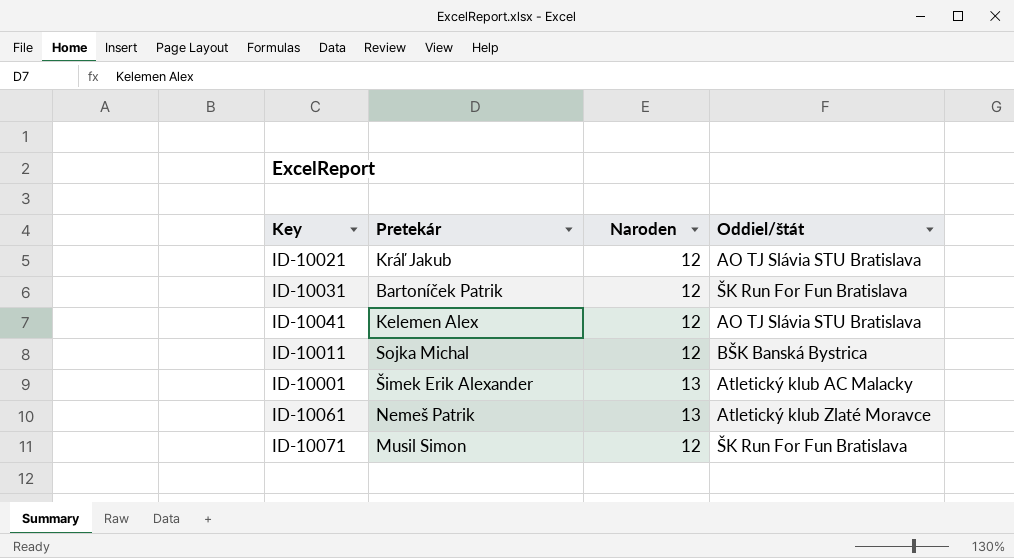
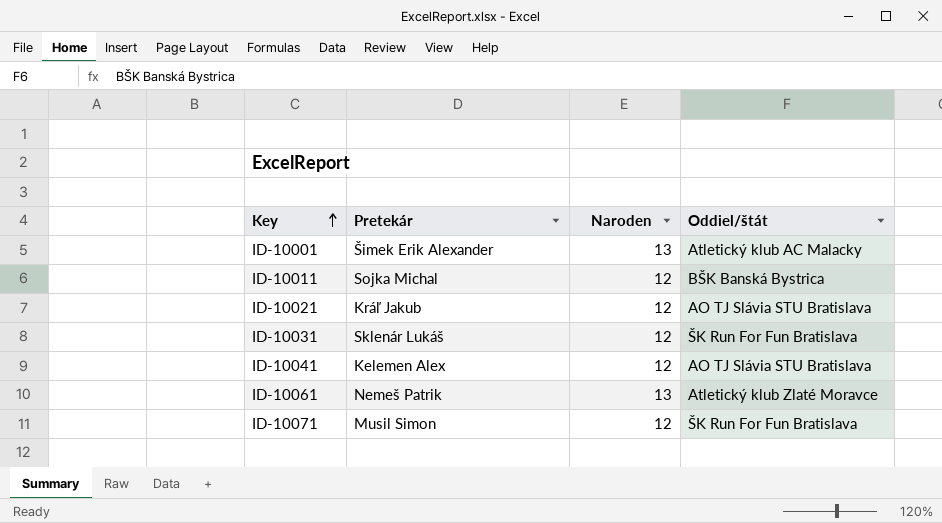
row order: none -> Key ascending
ID-10031 | Pretekár: Bartoníček Patrik -> Sklenár Lukáš

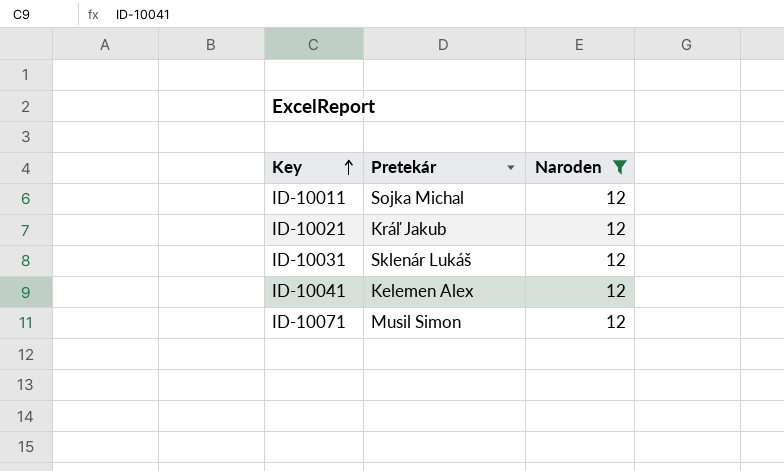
filter: none -> Naroden = 12
column Oddiel/štát | position: 4 -> none

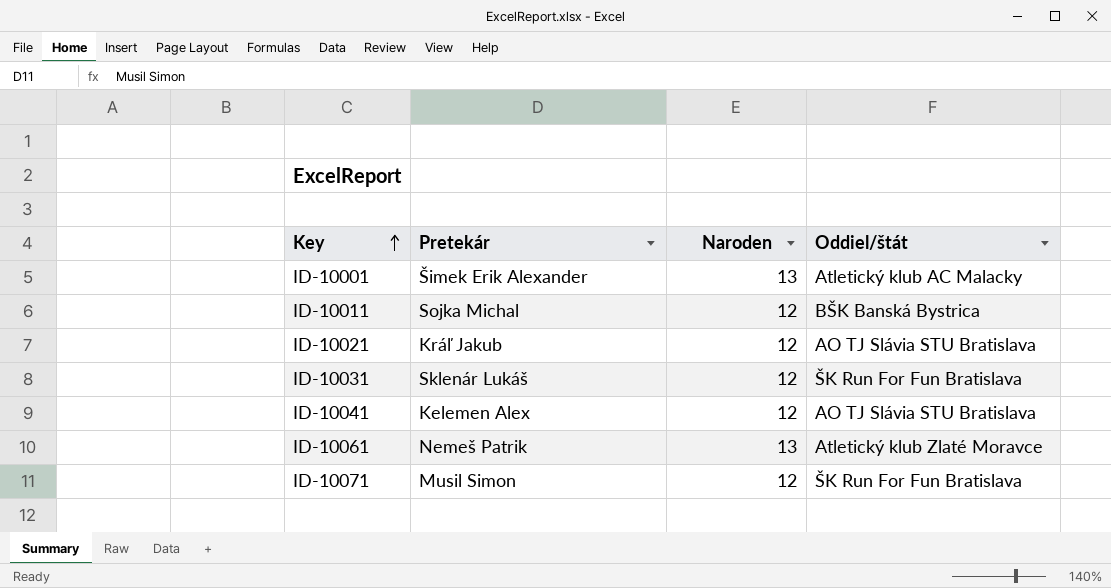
filter: Naroden = 12 -> none
column Oddiel/štát | position: none -> 4

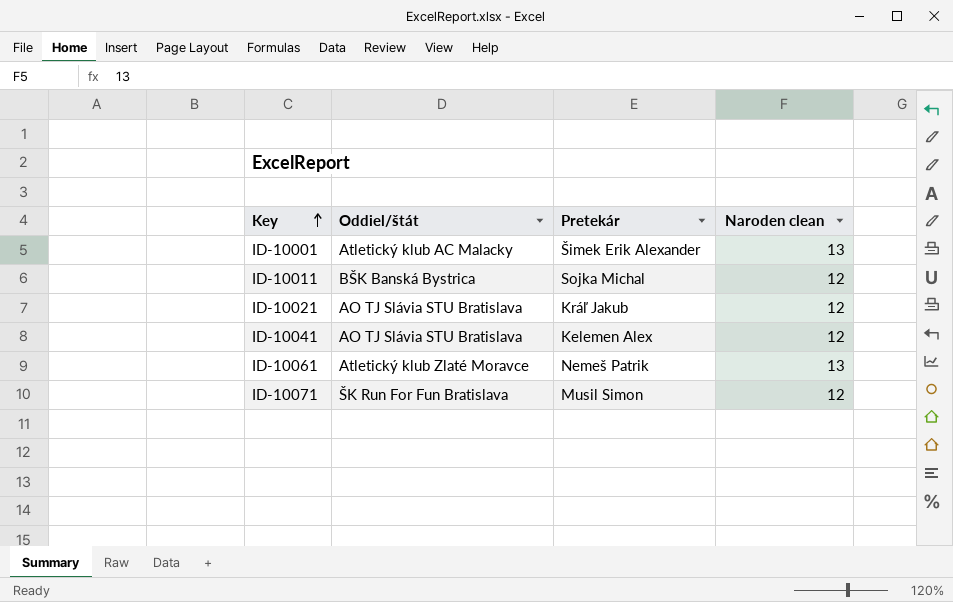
column Oddiel/štát | position: 4 -> 2
column name: Naroden -> Naroden clean
row ID-10031: Sklenár Lukáš | 12 | ŠK Run For Fun Bratislava -> none

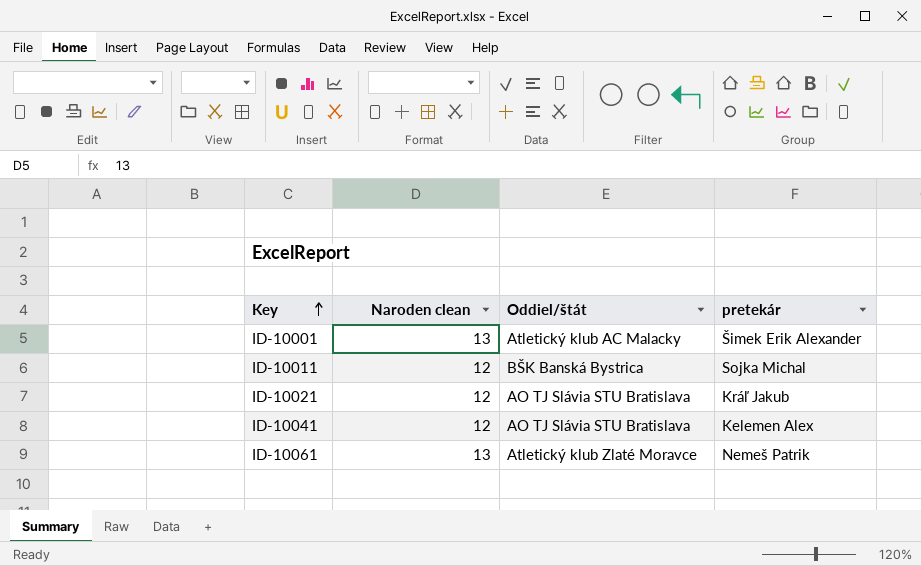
column Naroden clean | position: 4 -> 2
column name: Pretekár -> pretekár
row ID-10071: ŠK Run For Fun Bratislava | Musil Simon | 12 -> none

